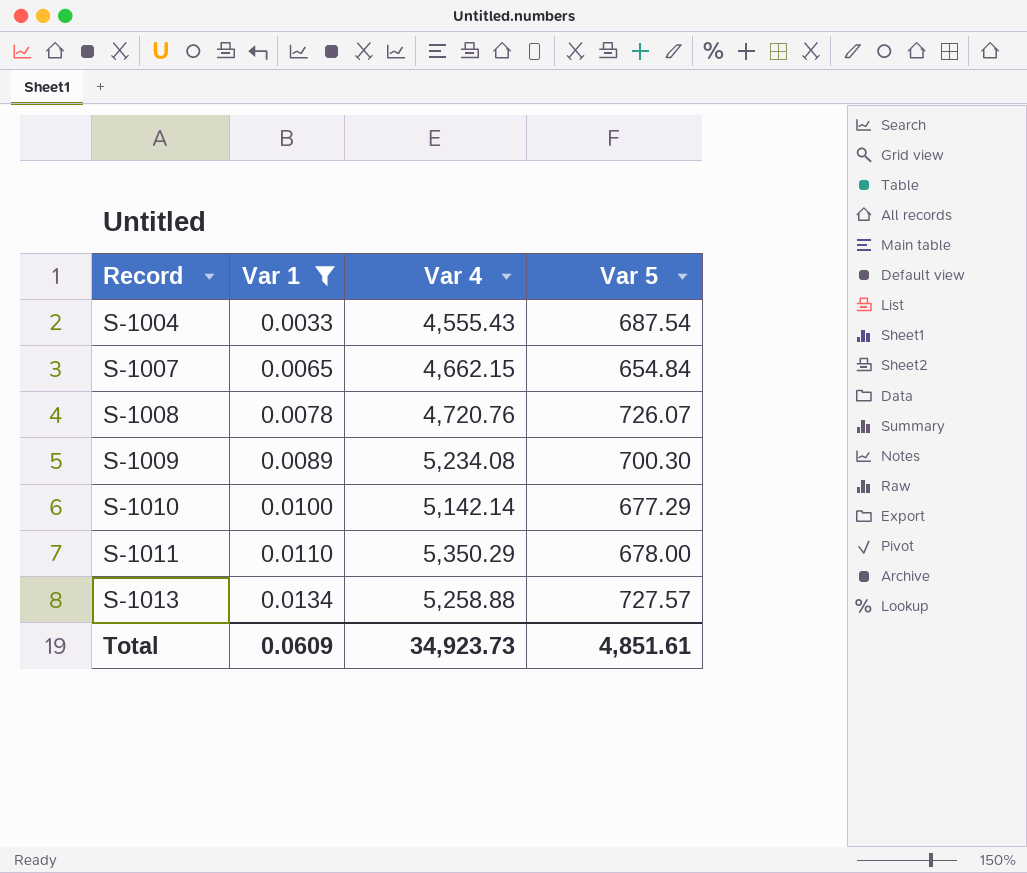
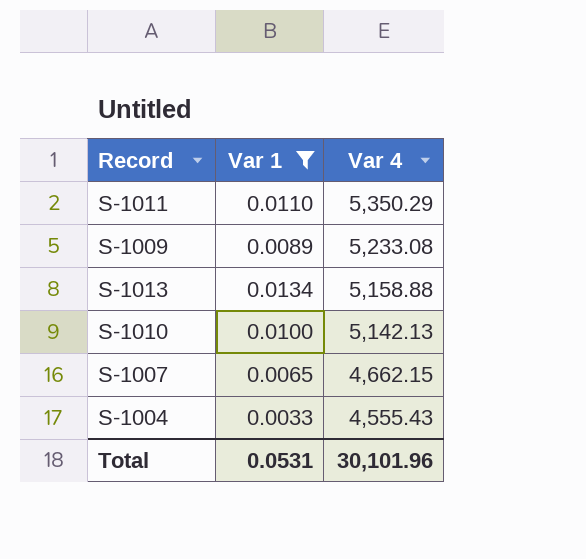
row order: Record ascending -> Var 4 descending
column Var 5 | position: 4 -> none
row S-1008: 0.0078 | 4,720.76 | 726.07 -> none
S-1009 | Var 4: 5,234.08 -> 5,233.08
S-1013 | Var 4: 5,258.88 -> 5,158.88
S-1010 | Var 4: 5,142.14 -> 5,142.13
Total | Var 1: 0.0609 -> 0.0531
Total | Var 4: 34,923.73 -> 30,101.96

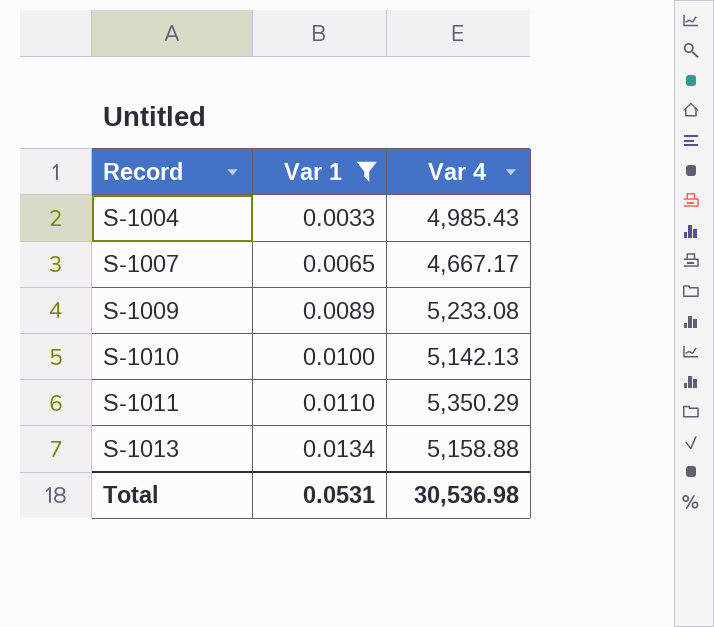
row order: Var 4 descending -> Record ascending
S-1004 | Var 4: 4,555.43 -> 4,985.43
S-1007 | Var 4: 4,662.15 -> 4,667.17
Total | Var 4: 30,101.96 -> 30,536.98

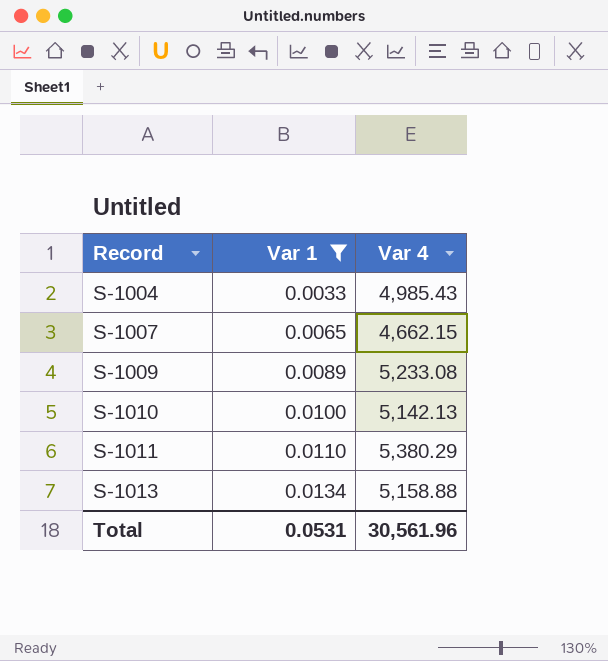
S-1007 | Var 4: 4,667.17 -> 4,662.15
S-1011 | Var 4: 5,350.29 -> 5,380.29
Total | Var 4: 30,536.98 -> 30,561.96

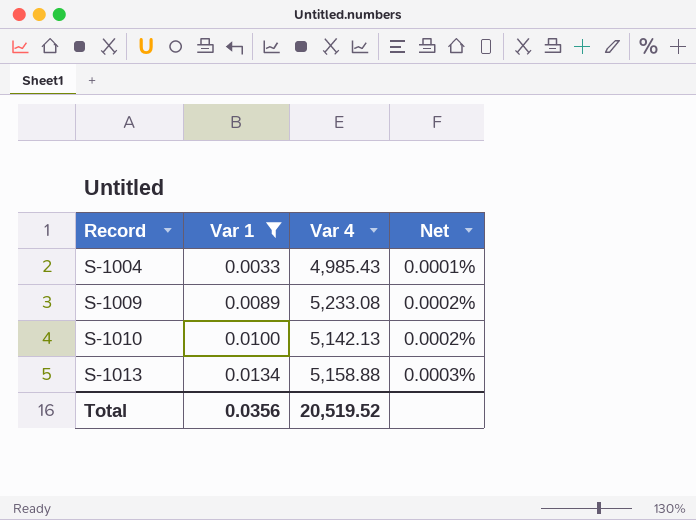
column Net | formula: none -> [Var 1] / [Var 4]
row S-1007: 0.0065 | 4,662.15 -> none
row S-1011: 0.0110 | 5,380.29 -> none
Total | Var 1: 0.0531 -> 0.0356
Total | Var 4: 30,561.96 -> 20,519.52

